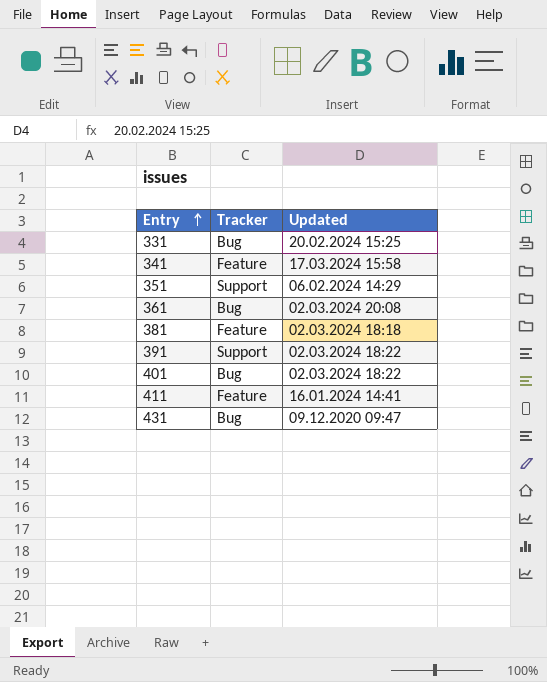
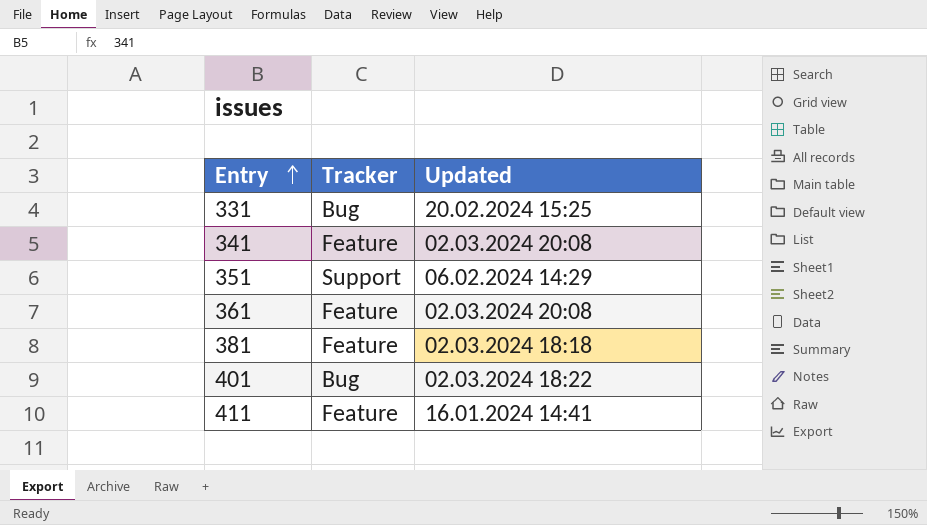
row 391: Support | 02.03.2024 18:22 -> none
row 431: Bug | 09.12.2020 09:47 -> none
341 | Updated: 17.03.2024 15:58 -> 02.03.2024 20:08
361 | Tracker: Bug -> Feature

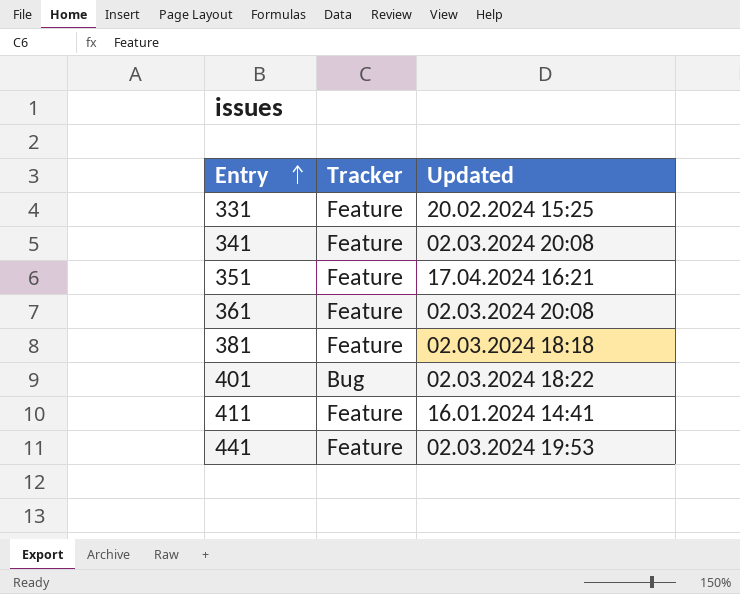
331 | Tracker: Bug -> Feature
351 | Tracker: Support -> Feature
351 | Updated: 06.02.2024 14:29 -> 17.04.2024 16:21
row 441: none -> Feature | 02.03.2024 19:53

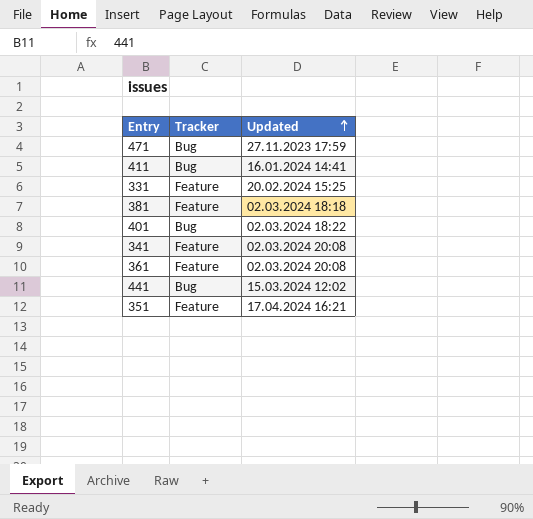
row order: Entry ascending -> Updated ascending
row 471: none -> Bug | 27.11.2023 17:59
411 | Tracker: Feature -> Bug
441 | Tracker: Feature -> Bug
441 | Updated: 02.03.2024 19:53 -> 15.03.2024 12:02

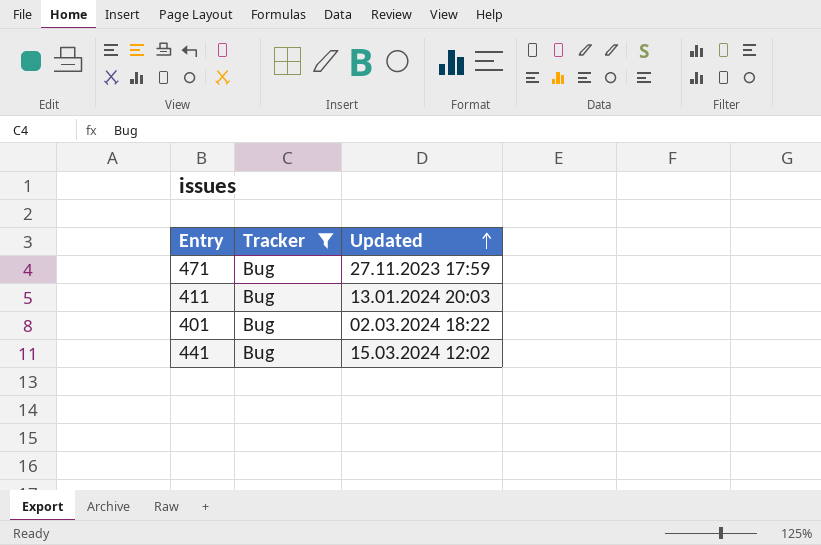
filter: none -> Tracker = Bug
411 | Updated: 16.01.2024 14:41 -> 13.01.2024 20:03

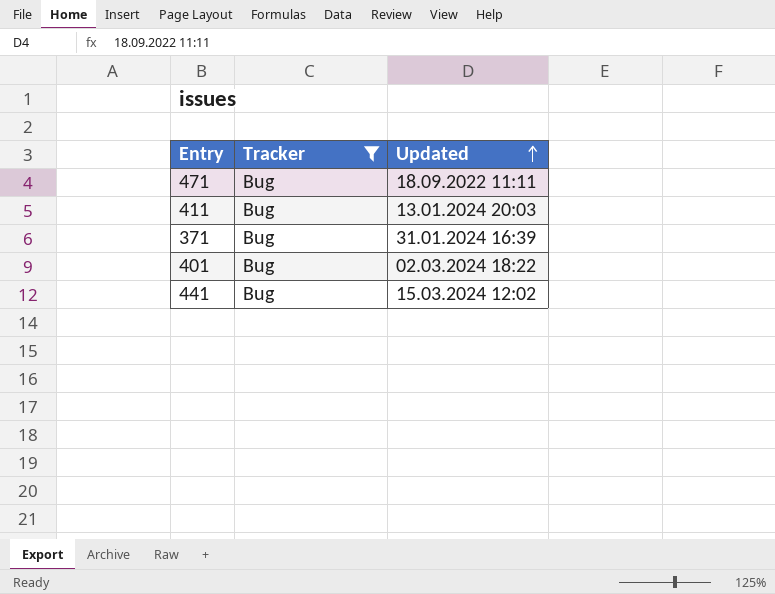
471 | Updated: 27.11.2023 17:59 -> 18.09.2022 11:11
row 371: none -> Bug | 31.01.2024 16:39

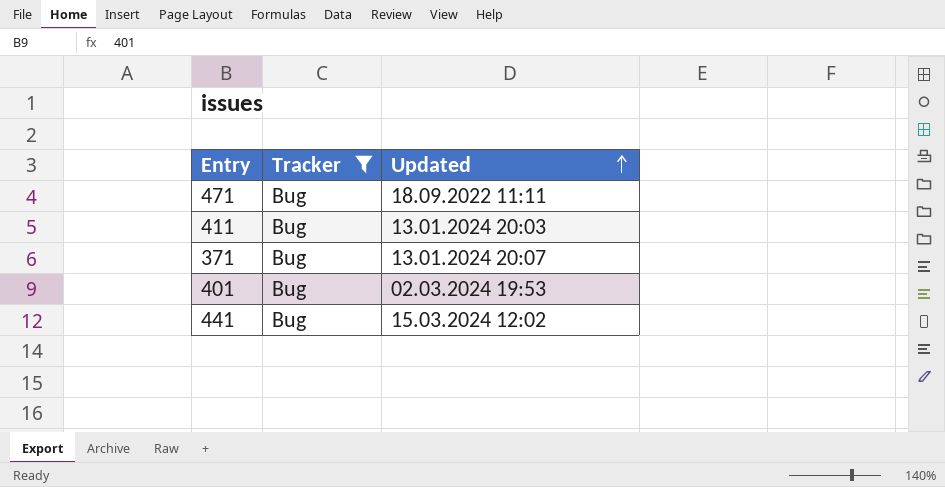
371 | Updated: 31.01.2024 16:39 -> 13.01.2024 20:07
401 | Updated: 02.03.2024 18:22 -> 02.03.2024 19:53

